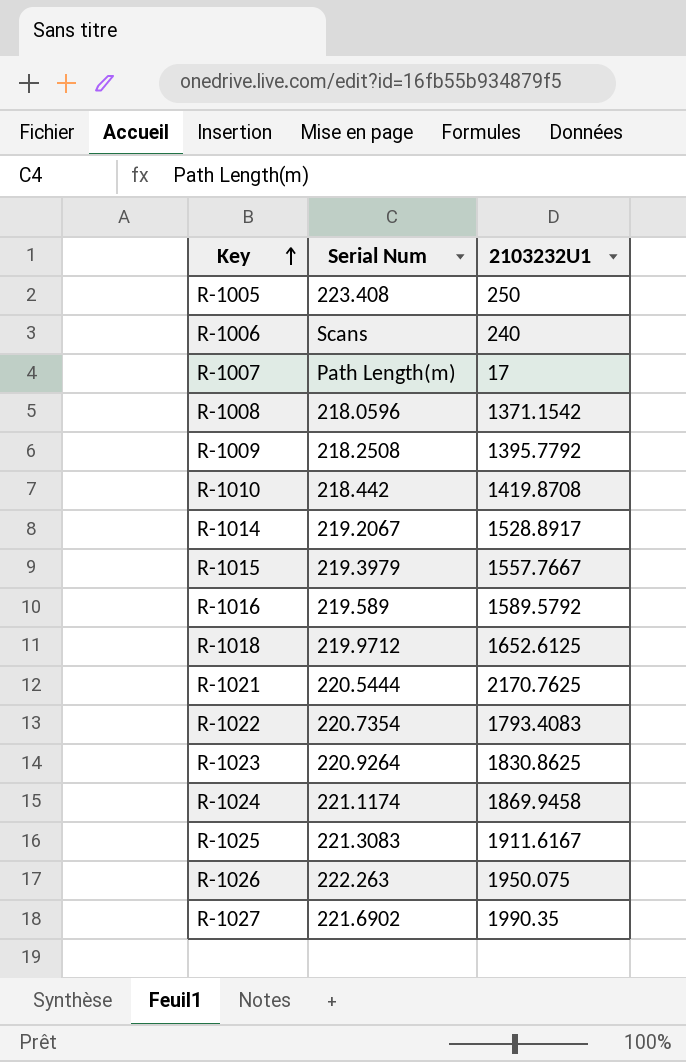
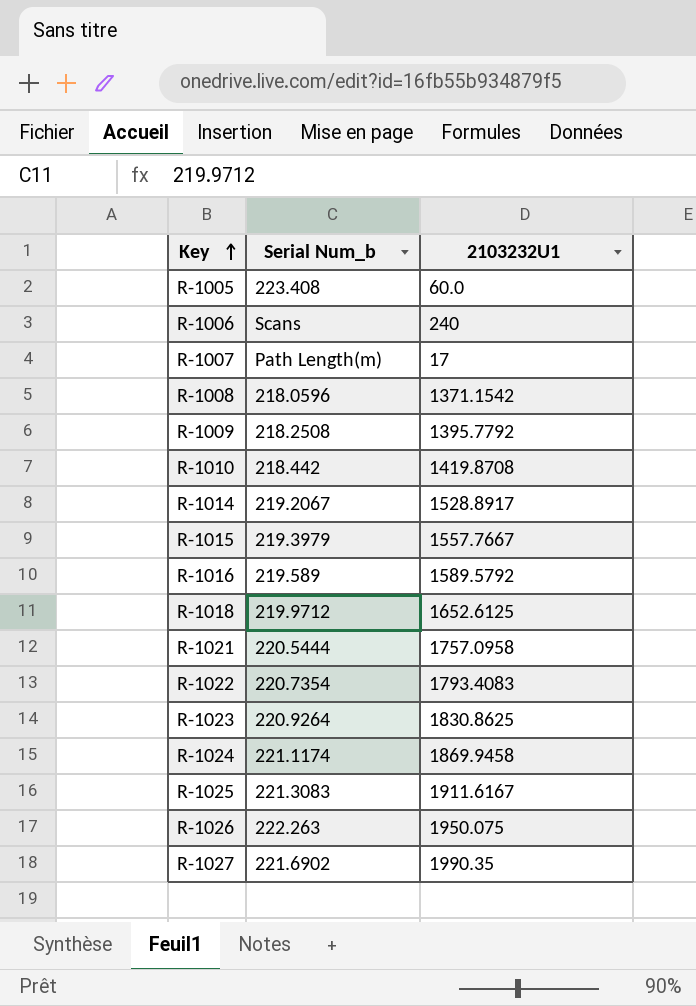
column name: Serial Num -> Serial Num_b
R-1005 | 2103232U1: 250 -> 60.0
R-1021 | 2103232U1: 2170.7625 -> 1757.0958

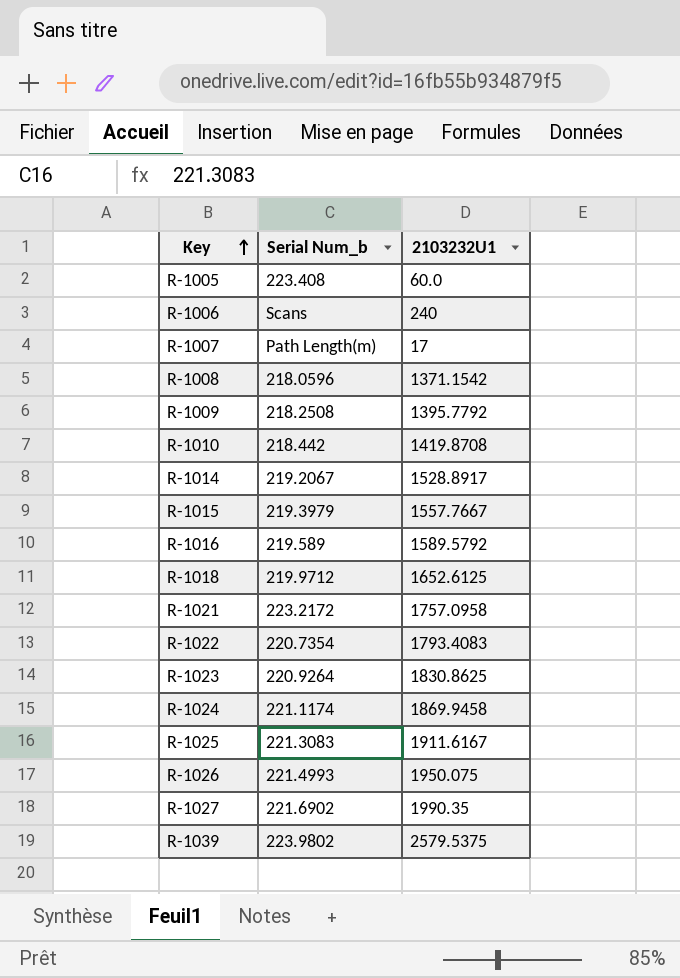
R-1021 | Serial Num_b: 220.5444 -> 223.2172
R-1026 | Serial Num_b: 222.263 -> 221.4993
row R-1039: none -> 223.9802 | 2579.5375

